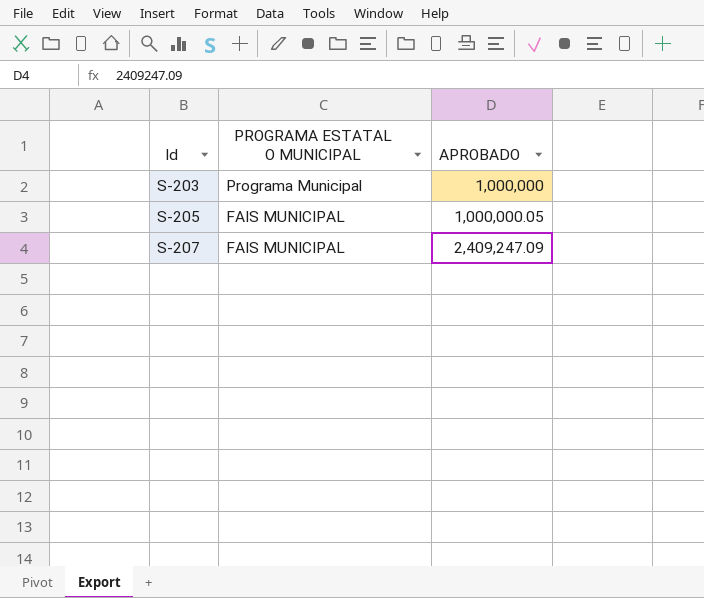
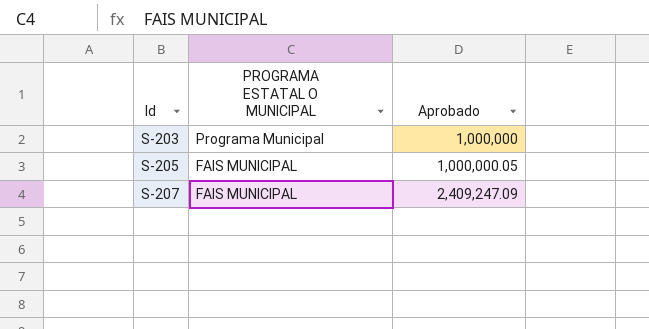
column name: APROBADO -> Aprobado

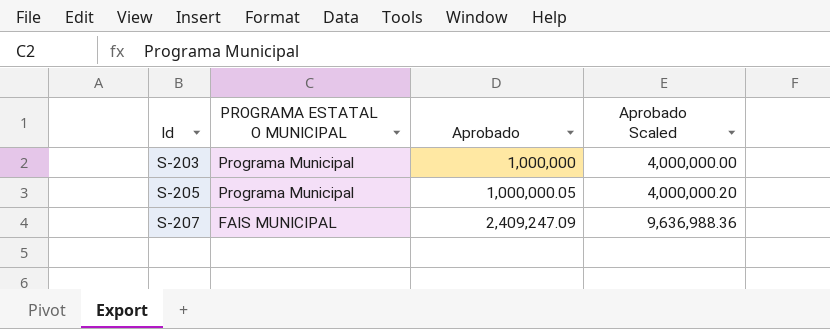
column Aprobado Scaled | formula: none -> [Aprobado] * 4
S-205 | PROGRAMA ESTATAL O MUNICIPAL: FAIS MUNICIPAL -> Programa Municipal

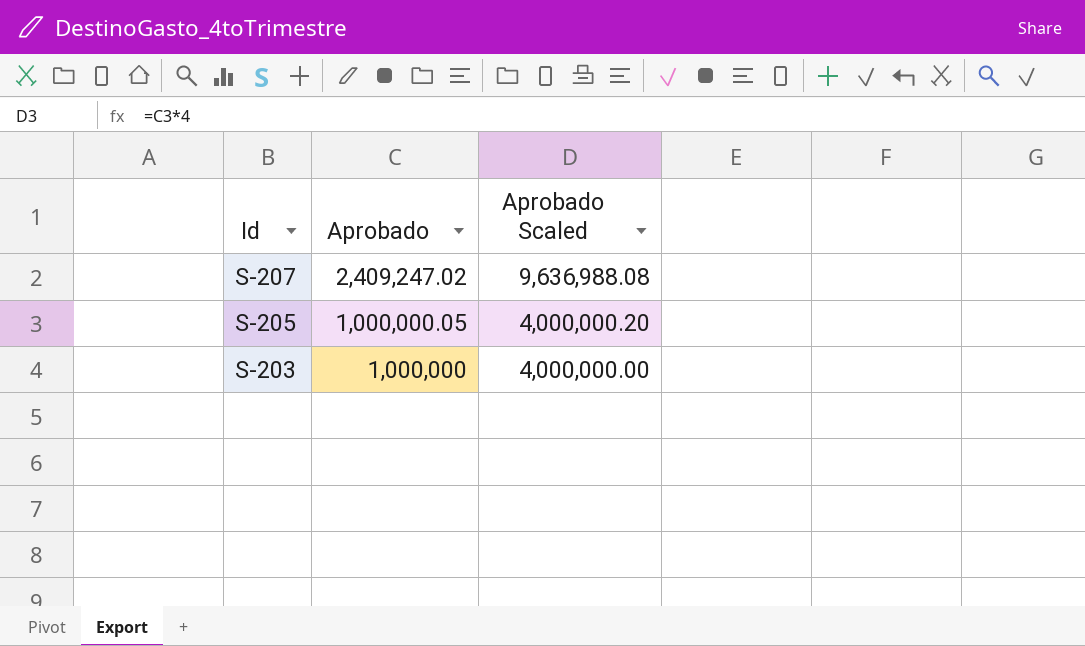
row order: Id ascending -> Id descending
column PROGRAMA ESTATAL O MUNICIPAL | position: 2 -> none
S-207 | Aprobado: 2,409,247.09 -> 2,409,247.02
S-207 | Aprobado Scaled: 9,636,988.36 -> 9,636,988.08

